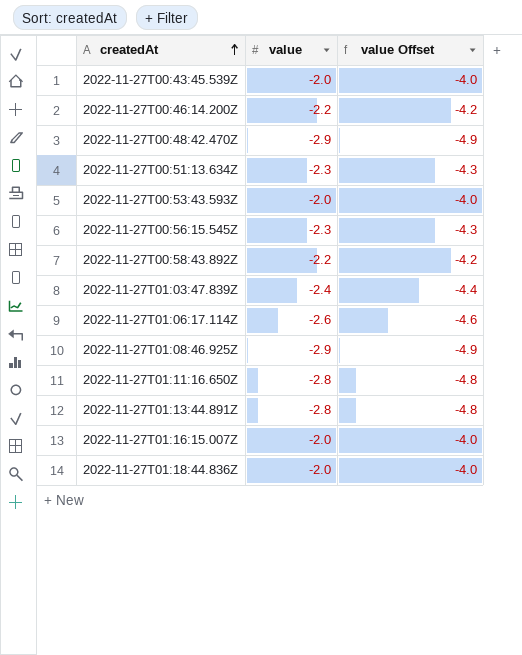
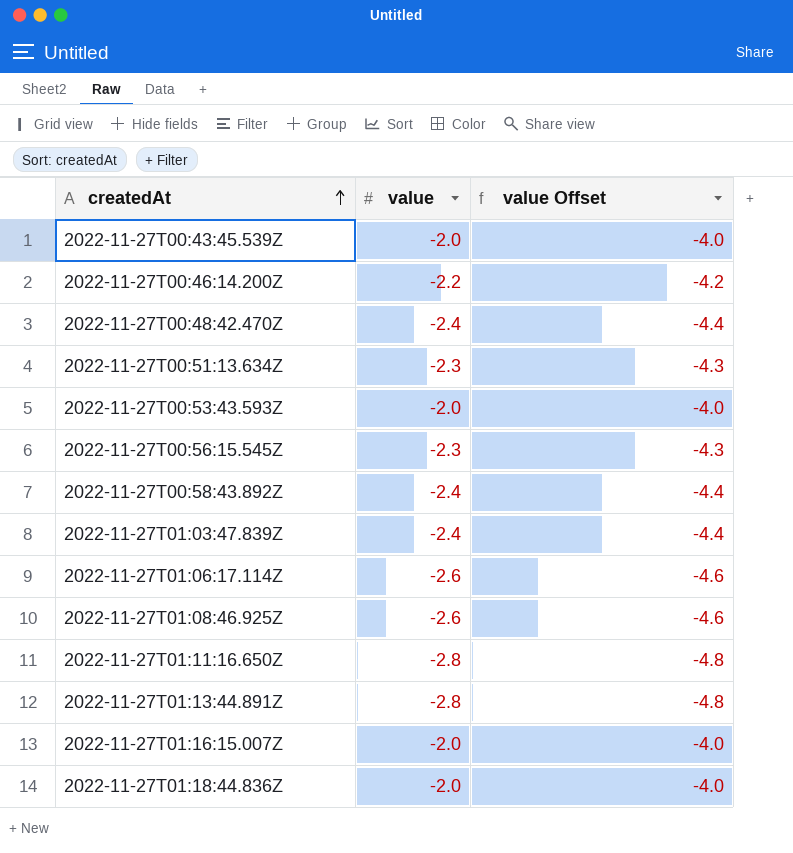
2022-11-27T00:48:42.470Z | value: -2.9 -> -2.4
2022-11-27T00:48:42.470Z | value Offset: -4.9 -> -4.4
2022-11-27T00:58:43.892Z | value: -2.2 -> -2.4
2022-11-27T00:58:43.892Z | value Offset: -4.2 -> -4.4
2022-11-27T01:08:46.925Z | value: -2.9 -> -2.6
2022-11-27T01:08:46.925Z | value Offset: -4.9 -> -4.6

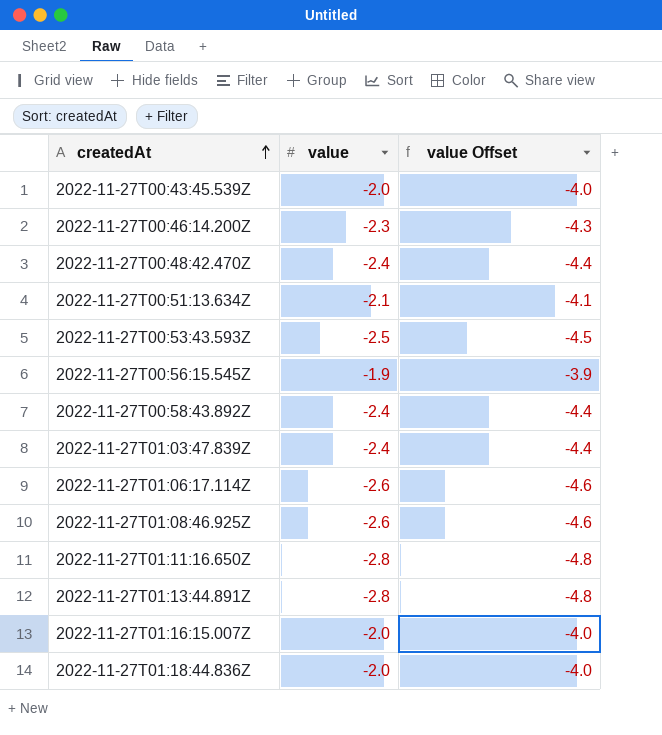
2022-11-27T00:46:14.200Z | value: -2.2 -> -2.3
2022-11-27T00:46:14.200Z | value Offset: -4.2 -> -4.3
2022-11-27T00:51:13.634Z | value: -2.3 -> -2.1
2022-11-27T00:51:13.634Z | value Offset: -4.3 -> -4.1
2022-11-27T00:53:43.593Z | value: -2.0 -> -2.5
2022-11-27T00:53:43.593Z | value Offset: -4.0 -> -4.5
2022-11-27T00:56:15.545Z | value: -2.3 -> -1.9
2022-11-27T00:56:15.545Z | value Offset: -4.3 -> -3.9

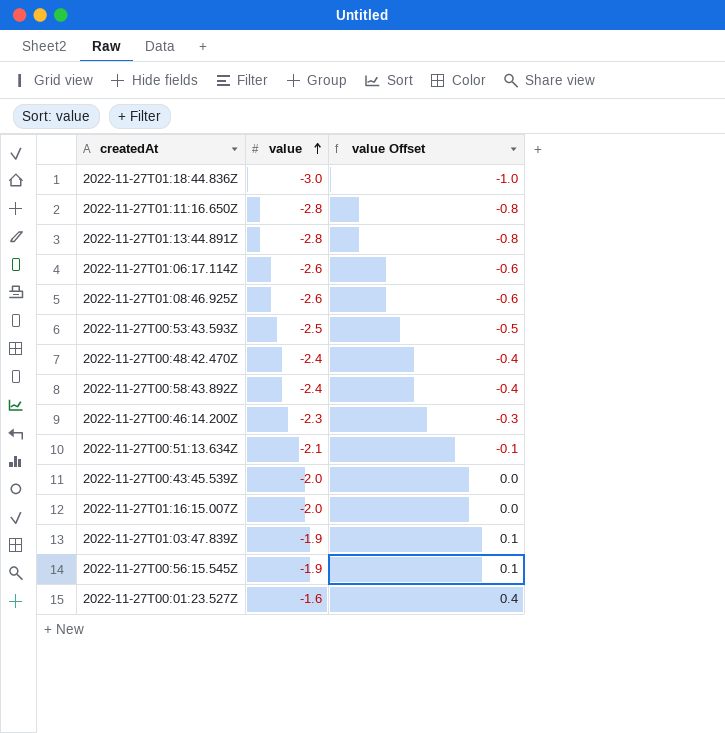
row order: createdAt ascending -> value ascending
column value Offset | formula: [value] - 2 -> [value] + 2
2022-11-27T01:18:44.836Z | value: -2.0 -> -3.0
2022-11-27T01:03:47.839Z | value: -2.4 -> -1.9
row 2022-11-27T00:01:23.527Z: none -> -1.6 | 0.4

